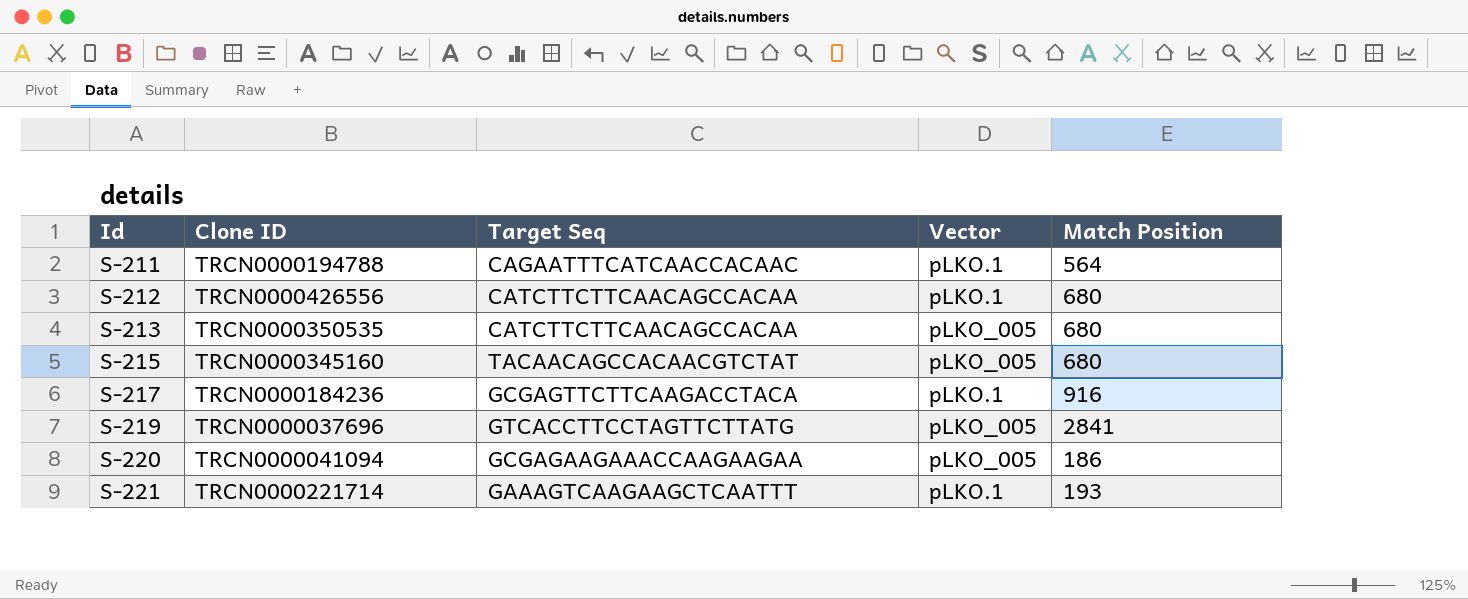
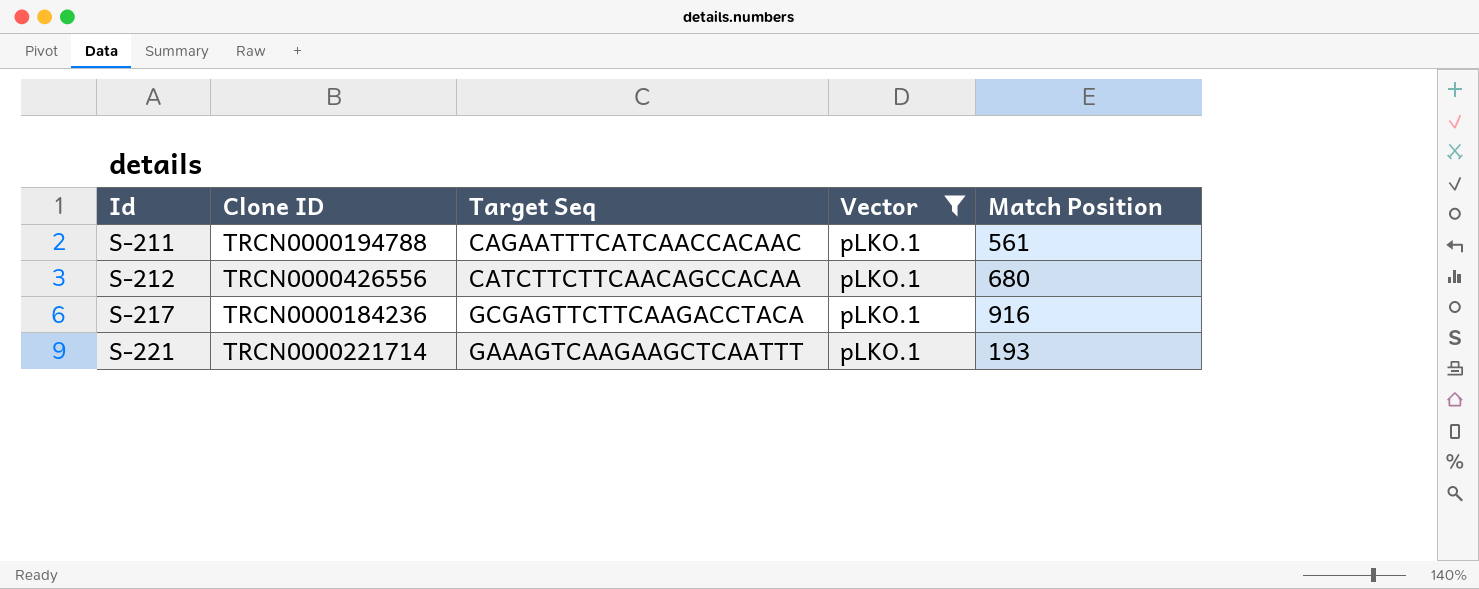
filter: none -> Vector = pLKO.1
S-211 | Match Position: 564 -> 561

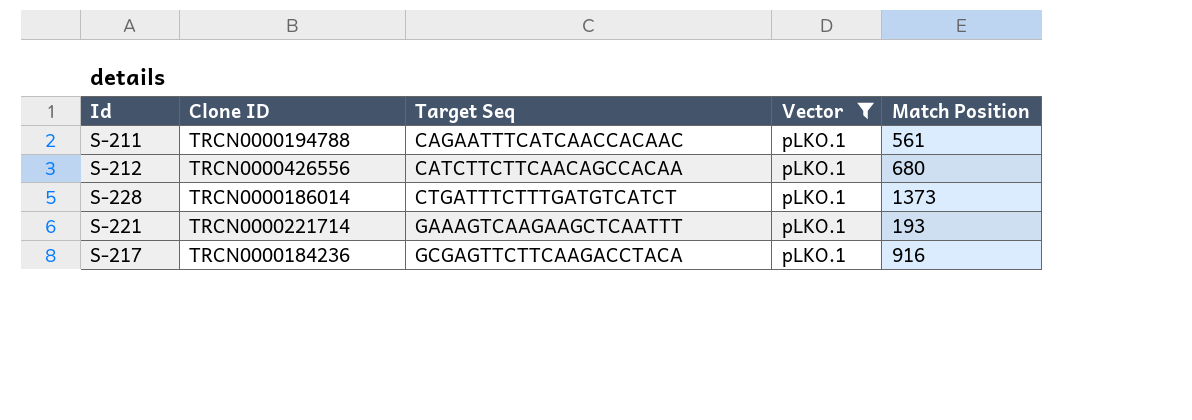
row order: Id ascending -> Target Seq ascending
row S-228: none -> TRCN0000186014 | CTGATTTCTTTGATGTCATCT | pLKO.1 | 1373

